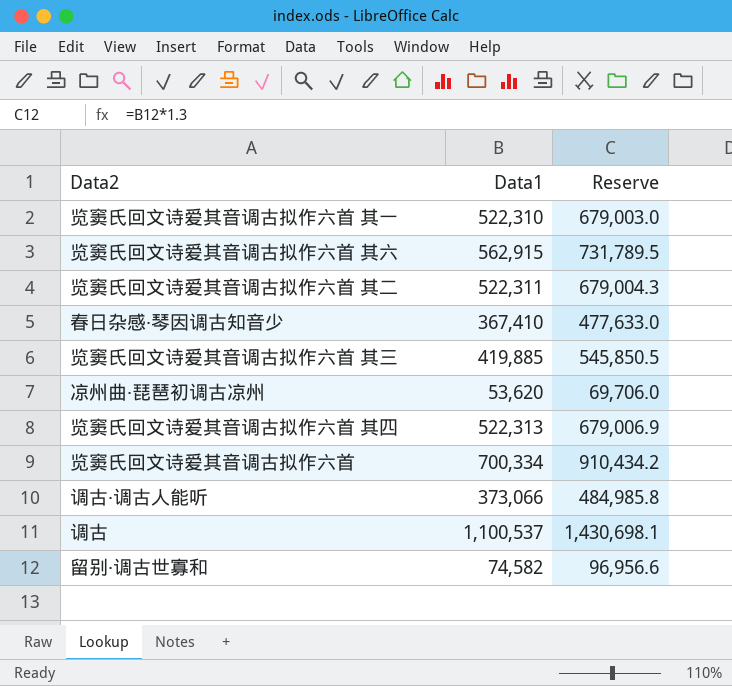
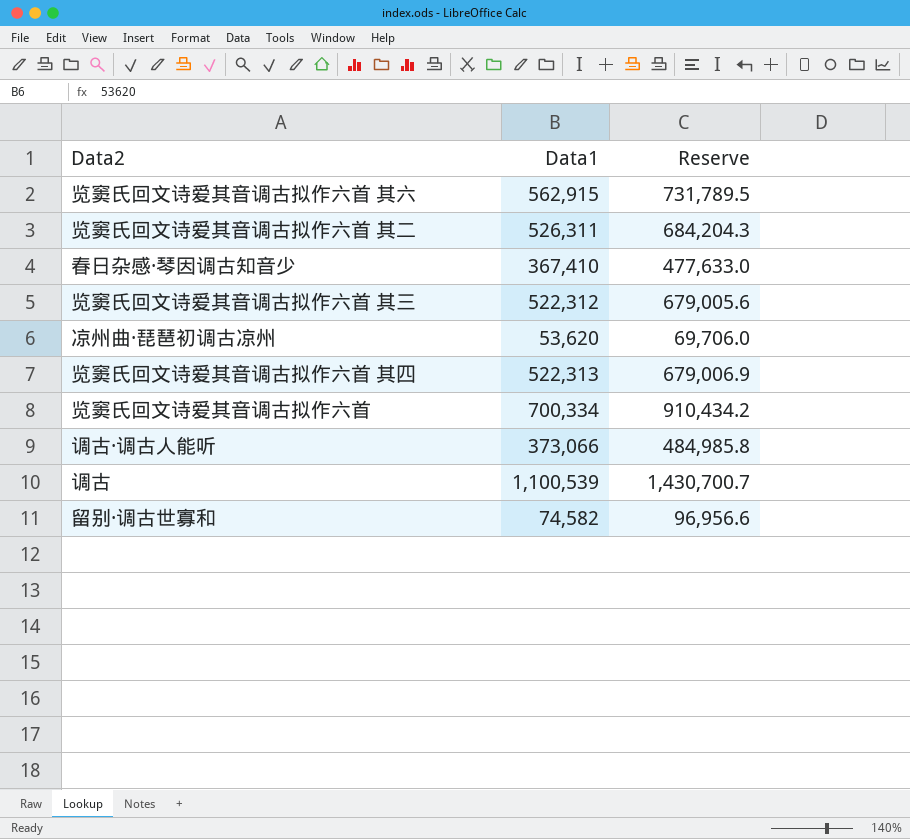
row 览窦氏回文诗爱其音调古拟作六首 其一: 522,310 | 679,003.0 -> none
览窦氏回文诗爱其音调古拟作六首 其二 | Data1: 522,311 -> 526,311
览窦氏回文诗爱其音调古拟作六首 其二 | Reserve: 679,004.3 -> 684,204.3
览窦氏回文诗爱其音调古拟作六首 其三 | Data1: 419,885 -> 522,312
览窦氏回文诗爱其音调古拟作六首 其三 | Reserve: 545,850.5 -> 679,005.6
调古 | Data1: 1,100,537 -> 1,100,539
调古 | Reserve: 1,430,698.1 -> 1,430,700.7

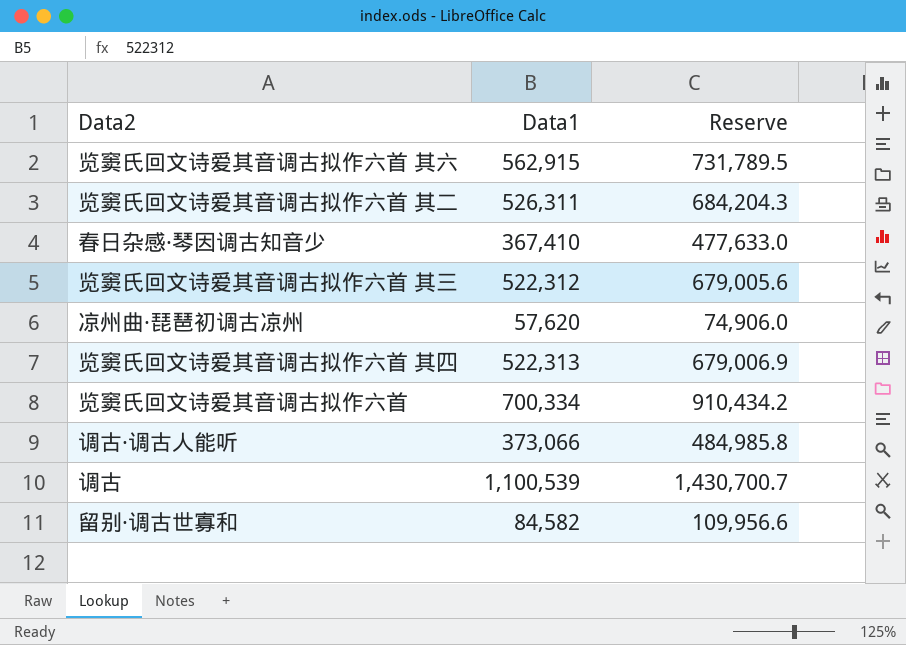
凉州曲·琵琶初调古凉州 | Data1: 53,620 -> 57,620
凉州曲·琵琶初调古凉州 | Reserve: 69,706.0 -> 74,906.0
留别·调古世寡和 | Data1: 74,582 -> 84,582
留别·调古世寡和 | Reserve: 96,956.6 -> 109,956.6

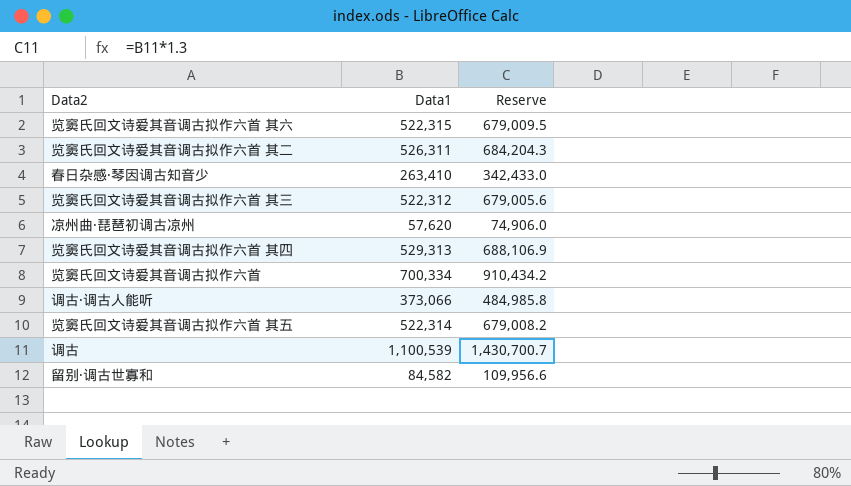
览窦氏回文诗爱其音调古拟作六首 其六 | Data1: 562,915 -> 522,315
览窦氏回文诗爱其音调古拟作六首 其六 | Reserve: 731,789.5 -> 679,009.5
春日杂感·琴因调古知音少 | Data1: 367,410 -> 263,410
春日杂感·琴因调古知音少 | Reserve: 477,633.0 -> 342,433.0
览窦氏回文诗爱其音调古拟作六首 其四 | Data1: 522,313 -> 529,313
览窦氏回文诗爱其音调古拟作六首 其四 | Reserve: 679,006.9 -> 688,106.9
row 览窦氏回文诗爱其音调古拟作六首 其五: none -> 522,314 | 679,008.2

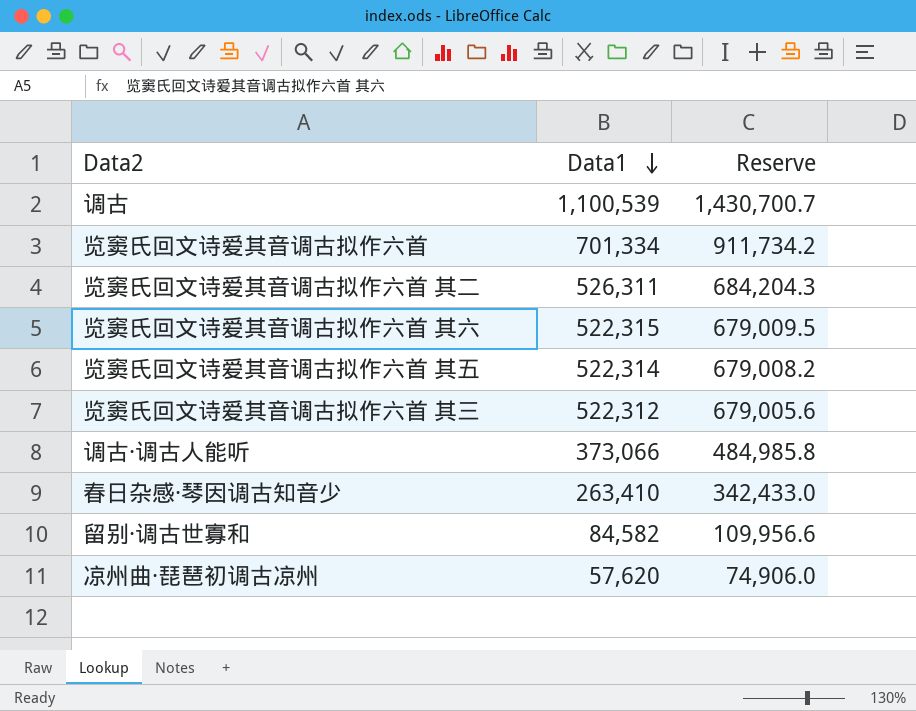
row order: none -> Data1 descending
row 览窦氏回文诗爱其音调古拟作六首 其四: 529,313 | 688,106.9 -> none
览窦氏回文诗爱其音调古拟作六首 | Data1: 700,334 -> 701,334
览窦氏回文诗爱其音调古拟作六首 | Reserve: 910,434.2 -> 911,734.2

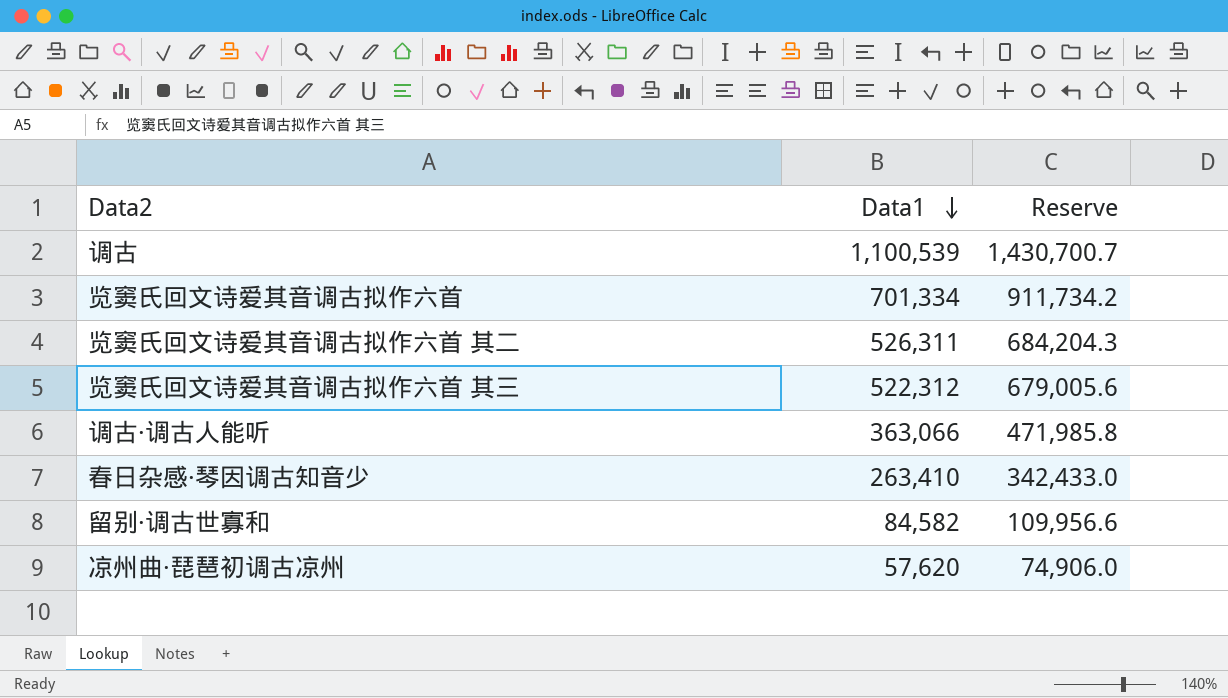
row 览窦氏回文诗爱其音调古拟作六首 其六: 522,315 | 679,009.5 -> none
row 览窦氏回文诗爱其音调古拟作六首 其五: 522,314 | 679,008.2 -> none
调古·调古人能听 | Data1: 373,066 -> 363,066
调古·调古人能听 | Reserve: 484,985.8 -> 471,985.8

